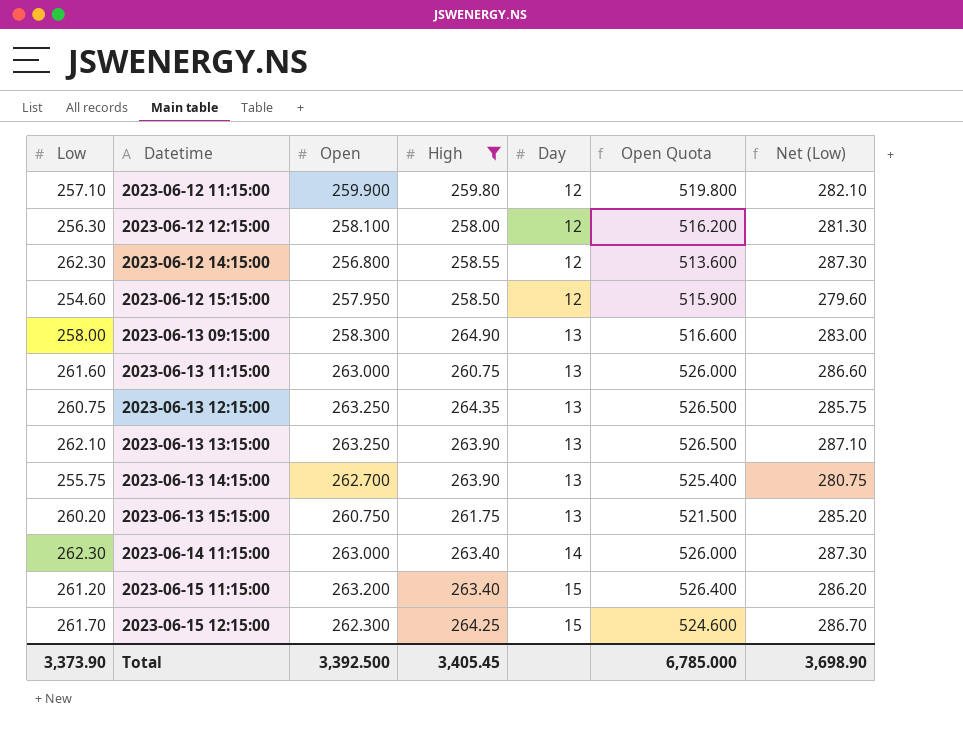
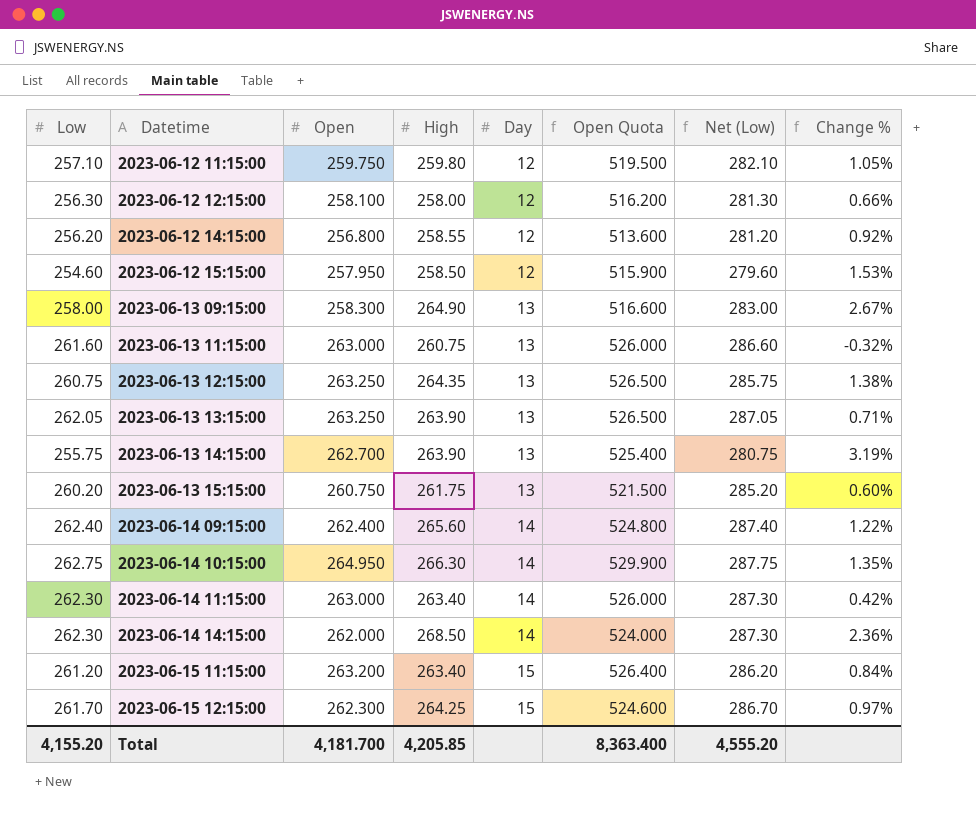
filter: High <= 264.90 -> none
column Change % | formula: none -> ([High] - [Low]) / [Low]
2023-06-12 11:15:00 | Open: 259.900 -> 259.750
2023-06-12 11:15:00 | Open Quota: 519.800 -> 519.500
2023-06-12 14:15:00 | Low: 262.30 -> 256.20
2023-06-12 14:15:00 | Net (Low): 287.30 -> 281.20
2023-06-13 13:15:00 | Low: 262.10 -> 262.05
2023-06-13 13:15:00 | Net (Low): 287.10 -> 287.05
Total | Low: 3,373.90 -> 4,155.20
Total | Open: 3,392.500 -> 4,181.700
Total | High: 3,405.45 -> 4,205.85
Total | Open Quota: 6,785.000 -> 8,363.400
Total | Net (Low): 3,698.90 -> 4,555.20

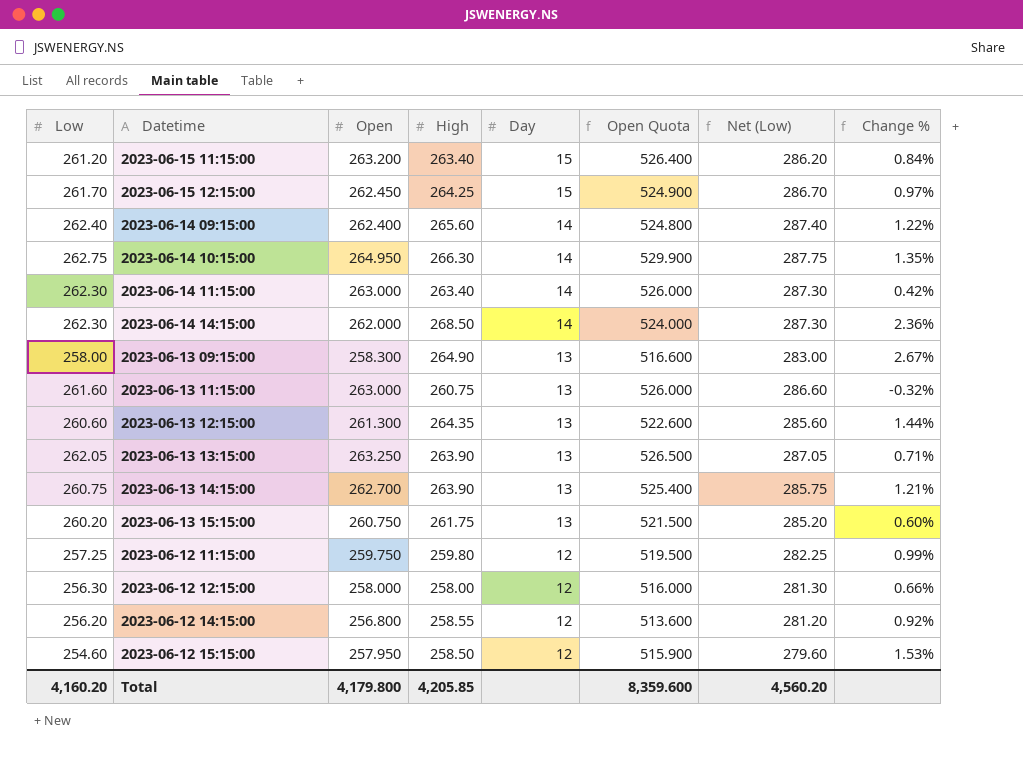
row order: Datetime ascending -> Day descending
2023-06-15 12:15:00 | Open: 262.300 -> 262.450
2023-06-15 12:15:00 | Open Quota: 524.600 -> 524.900
2023-06-13 12:15:00 | Low: 260.75 -> 260.60
2023-06-13 12:15:00 | Open: 263.250 -> 261.300
2023-06-13 12:15:00 | Open Quota: 526.500 -> 522.600
2023-06-13 12:15:00 | Net (Low): 285.75 -> 285.60
2023-06-13 12:15:00 | Change %: 1.38% -> 1.44%
2023-06-13 14:15:00 | Low: 255.75 -> 260.75
2023-06-13 14:15:00 | Net (Low): 280.75 -> 285.75
2023-06-13 14:15:00 | Change %: 3.19% -> 1.21%
2023-06-12 11:15:00 | Low: 257.10 -> 257.25
2023-06-12 11:15:00 | Net (Low): 282.10 -> 282.25
2023-06-12 11:15:00 | Change %: 1.05% -> 0.99%
2023-06-12 12:15:00 | Open: 258.100 -> 258.000
2023-06-12 12:15:00 | Open Quota: 516.200 -> 516.000
Total | Low: 4,155.20 -> 4,160.20
Total | Open: 4,181.700 -> 4,179.800
Total | Open Quota: 8,363.400 -> 8,359.600
Total | Net (Low): 4,555.20 -> 4,560.20

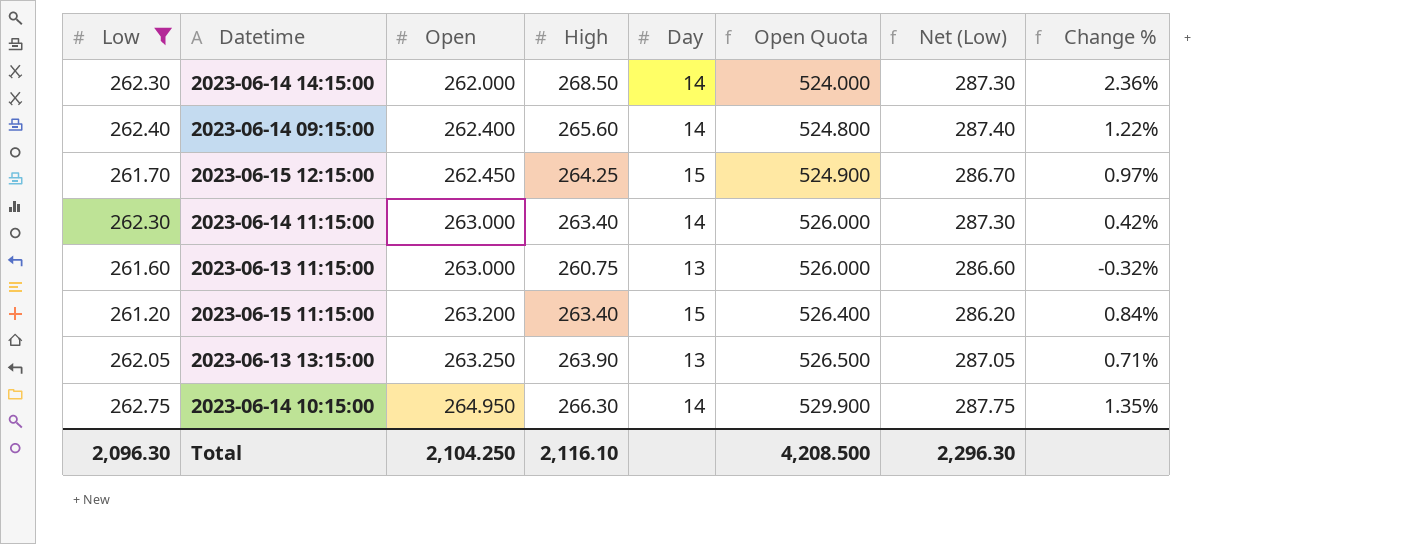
filter: none -> Low >= 261.20
row order: Day descending -> Open ascending
Total | Low: 4,160.20 -> 2,096.30
Total | Open: 4,179.800 -> 2,104.250
Total | High: 4,205.85 -> 2,116.10
Total | Open Quota: 8,359.600 -> 4,208.500
Total | Net (Low): 4,560.20 -> 2,296.30

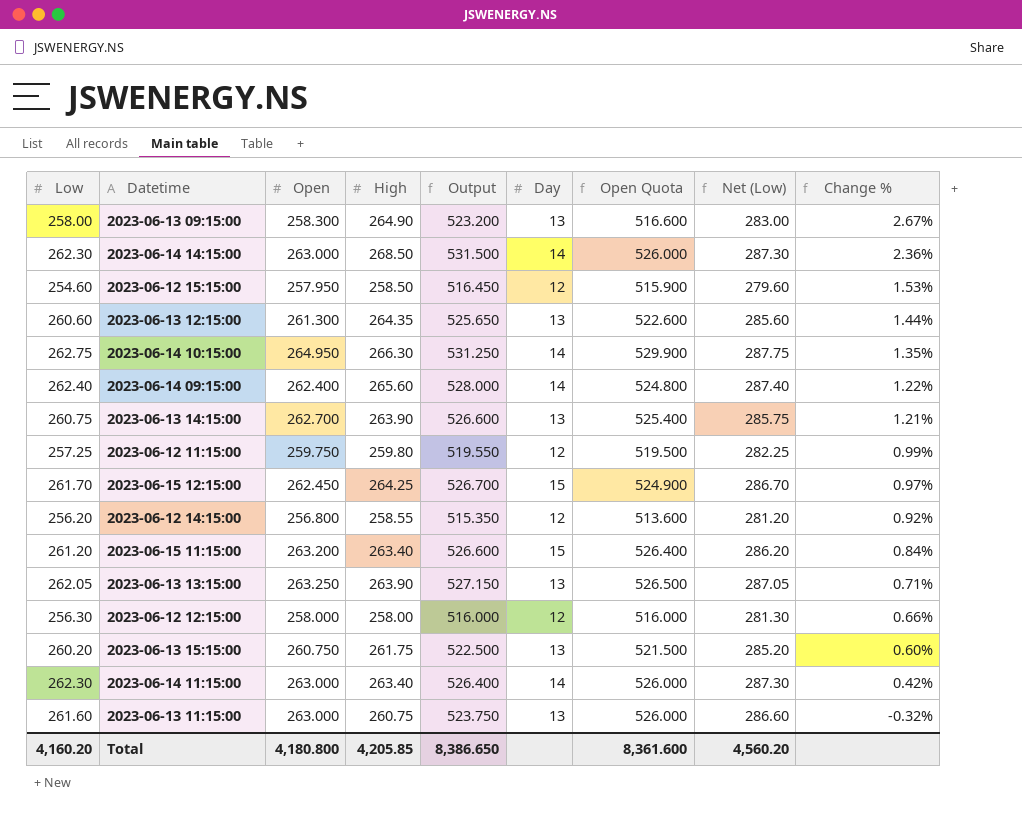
filter: Low >= 261.20 -> none
row order: Open ascending -> Change % descending
column Output | formula: none -> [Open] + [High]
2023-06-14 14:15:00 | Open: 262.000 -> 263.000
2023-06-14 14:15:00 | Open Quota: 524.000 -> 526.000
Total | Low: 2,096.30 -> 4,160.20
Total | Open: 2,104.250 -> 4,180.800
Total | High: 2,116.10 -> 4,205.85
Total | Open Quota: 4,208.500 -> 8,361.600
Total | Net (Low): 2,296.30 -> 4,560.20

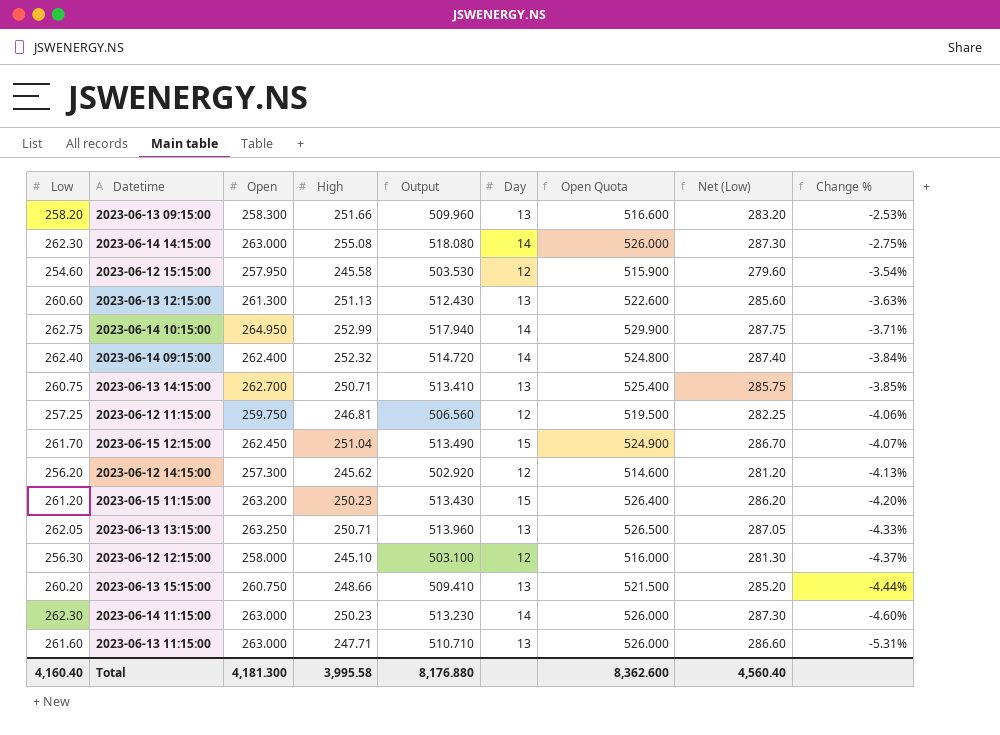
2023-06-13 09:15:00 | Low: 258.00 -> 258.20
2023-06-13 09:15:00 | High: 264.90 -> 251.66
2023-06-13 09:15:00 | Output: 523.200 -> 509.960
2023-06-13 09:15:00 | Net (Low): 283.00 -> 283.20
2023-06-13 09:15:00 | Change %: 2.67% -> -2.53%
2023-06-14 14:15:00 | High: 268.50 -> 255.08
2023-06-14 14:15:00 | Output: 531.500 -> 518.080
2023-06-14 14:15:00 | Change %: 2.36% -> -2.75%
2023-06-12 15:15:00 | High: 258.50 -> 245.58
2023-06-12 15:15:00 | Output: 516.450 -> 503.530
2023-06-12 15:15:00 | Change %: 1.53% -> -3.54%
2023-06-13 12:15:00 | High: 264.35 -> 251.13
2023-06-13 12:15:00 | Output: 525.650 -> 512.430
2023-06-13 12:15:00 | Change %: 1.44% -> -3.63%
2023-06-14 10:15:00 | High: 266.30 -> 252.99
2023-06-14 10:15:00 | Output: 531.250 -> 517.940
2023-06-14 10:15:00 | Change %: 1.35% -> -3.71%
2023-06-14 09:15:00 | High: 265.60 -> 252.32
2023-06-14 09:15:00 | Output: 528.000 -> 514.720
2023-06-14 09:15:00 | Change %: 1.22% -> -3.84%
2023-06-13 14:15:00 | High: 263.90 -> 250.71
2023-06-13 14:15:00 | Output: 526.600 -> 513.410
2023-06-13 14:15:00 | Change %: 1.21% -> -3.85%
2023-06-12 11:15:00 | High: 259.80 -> 246.81
2023-06-12 11:15:00 | Output: 519.550 -> 506.560
2023-06-12 11:15:00 | Change %: 0.99% -> -4.06%
2023-06-15 12:15:00 | High: 264.25 -> 251.04
2023-06-15 12:15:00 | Output: 526.700 -> 513.490
2023-06-15 12:15:00 | Change %: 0.97% -> -4.07%
2023-06-12 14:15:00 | Open: 256.800 -> 257.300
2023-06-12 14:15:00 | High: 258.55 -> 245.62
2023-06-12 14:15:00 | Output: 515.350 -> 502.920
2023-06-12 14:15:00 | Open Quota: 513.600 -> 514.600
2023-06-12 14:15:00 | Change %: 0.92% -> -4.13%
2023-06-15 11:15:00 | High: 263.40 -> 250.23
2023-06-15 11:15:00 | Output: 526.600 -> 513.430
2023-06-15 11:15:00 | Change %: 0.84% -> -4.20%
2023-06-13 13:15:00 | High: 263.90 -> 250.71
2023-06-13 13:15:00 | Output: 527.150 -> 513.960
2023-06-13 13:15:00 | Change %: 0.71% -> -4.33%
2023-06-12 12:15:00 | High: 258.00 -> 245.10
2023-06-12 12:15:00 | Output: 516.000 -> 503.100
2023-06-12 12:15:00 | Change %: 0.66% -> -4.37%
2023-06-13 15:15:00 | High: 261.75 -> 248.66
2023-06-13 15:15:00 | Output: 522.500 -> 509.410
2023-06-13 15:15:00 | Change %: 0.60% -> -4.44%
2023-06-14 11:15:00 | High: 263.40 -> 250.23
2023-06-14 11:15:00 | Output: 526.400 -> 513.230
2023-06-14 11:15:00 | Change %: 0.42% -> -4.60%
2023-06-13 11:15:00 | High: 260.75 -> 247.71
2023-06-13 11:15:00 | Output: 523.750 -> 510.710
2023-06-13 11:15:00 | Change %: -0.32% -> -5.31%
Total | Low: 4,160.20 -> 4,160.40
Total | Open: 4,180.800 -> 4,181.300
Total | High: 4,205.85 -> 3,995.58
Total | Output: 8,386.650 -> 8,176.880
Total | Open Quota: 8,361.600 -> 8,362.600
Total | Net (Low): 4,560.20 -> 4,560.40

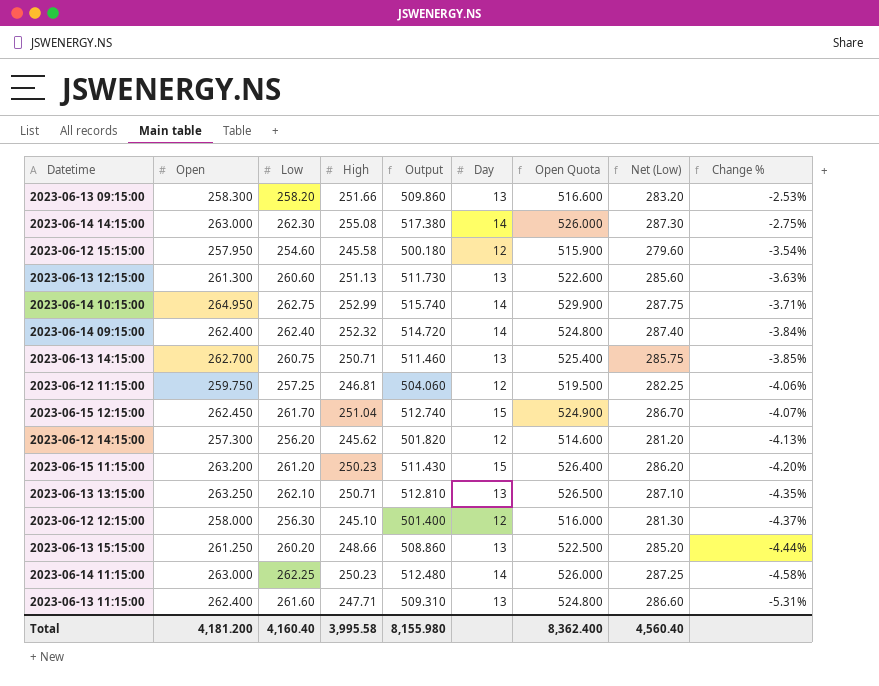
column Low | position: 1 -> 3
column Output | formula: [Open] + [High] -> [Low] + [High]
2023-06-13 13:15:00 | Low: 262.05 -> 262.10
2023-06-13 13:15:00 | Net (Low): 287.05 -> 287.10
2023-06-13 13:15:00 | Change %: -4.33% -> -4.35%
2023-06-13 15:15:00 | Open: 260.750 -> 261.250
2023-06-13 15:15:00 | Open Quota: 521.500 -> 522.500
2023-06-14 11:15:00 | Low: 262.30 -> 262.25
2023-06-14 11:15:00 | Net (Low): 287.30 -> 287.25
2023-06-14 11:15:00 | Change %: -4.60% -> -4.58%
2023-06-13 11:15:00 | Open: 263.000 -> 262.400
2023-06-13 11:15:00 | Open Quota: 526.000 -> 524.800
Total | Open: 4,181.300 -> 4,181.200
Total | Output: 8,176.880 -> 8,155.980
Total | Open Quota: 8,362.600 -> 8,362.400

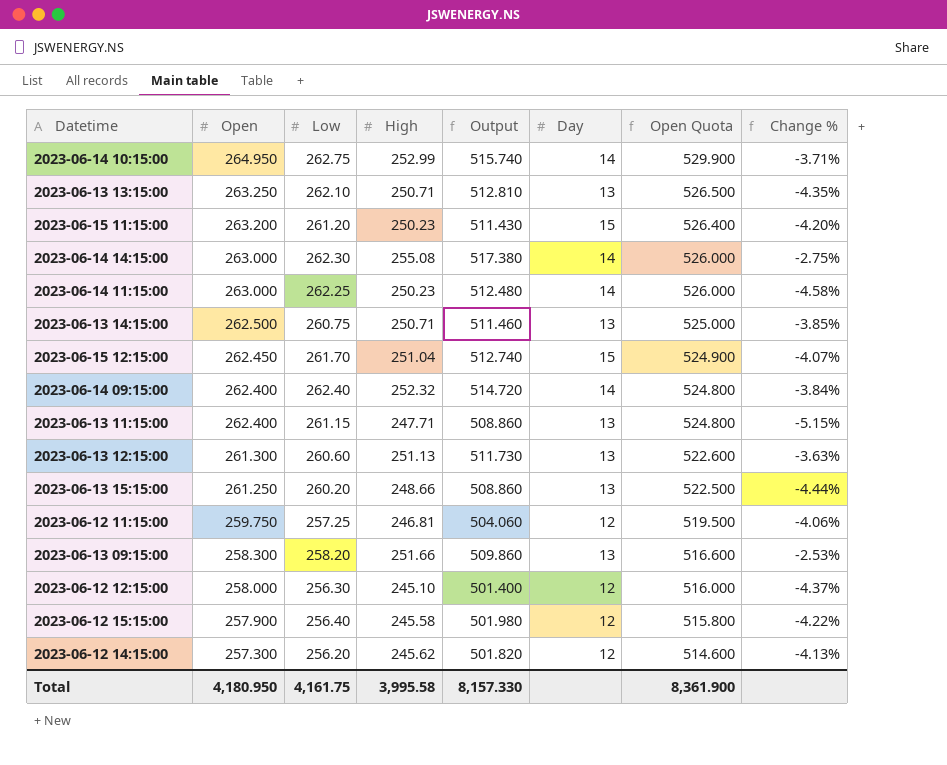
row order: Change % descending -> Open descending
column Net (Low) | formula: [Low] + 25 -> none
2023-06-13 14:15:00 | Open: 262.700 -> 262.500
2023-06-13 14:15:00 | Open Quota: 525.400 -> 525.000
2023-06-13 11:15:00 | Low: 261.60 -> 261.15
2023-06-13 11:15:00 | Output: 509.310 -> 508.860
2023-06-13 11:15:00 | Change %: -5.31% -> -5.15%
2023-06-12 15:15:00 | Open: 257.950 -> 257.900
2023-06-12 15:15:00 | Low: 254.60 -> 256.40
2023-06-12 15:15:00 | Output: 500.180 -> 501.980
2023-06-12 15:15:00 | Open Quota: 515.900 -> 515.800
2023-06-12 15:15:00 | Change %: -3.54% -> -4.22%
Total | Open: 4,181.200 -> 4,180.950
Total | Low: 4,160.40 -> 4,161.75
Total | Output: 8,155.980 -> 8,157.330
Total | Open Quota: 8,362.400 -> 8,361.900

